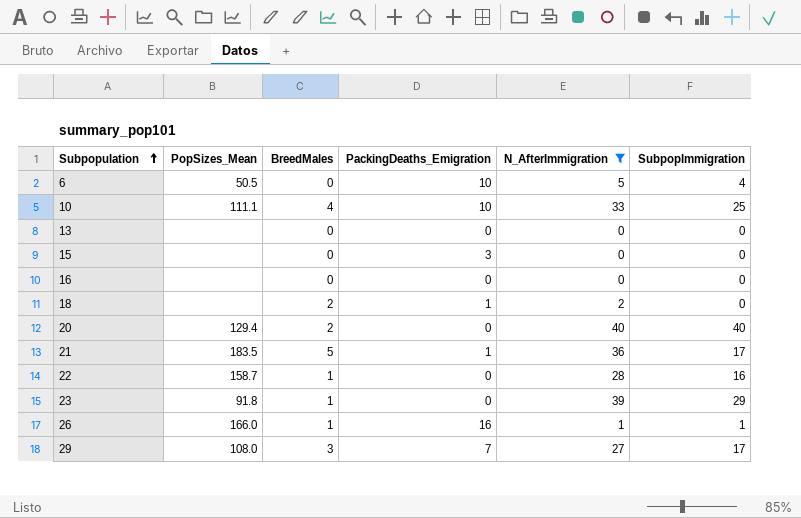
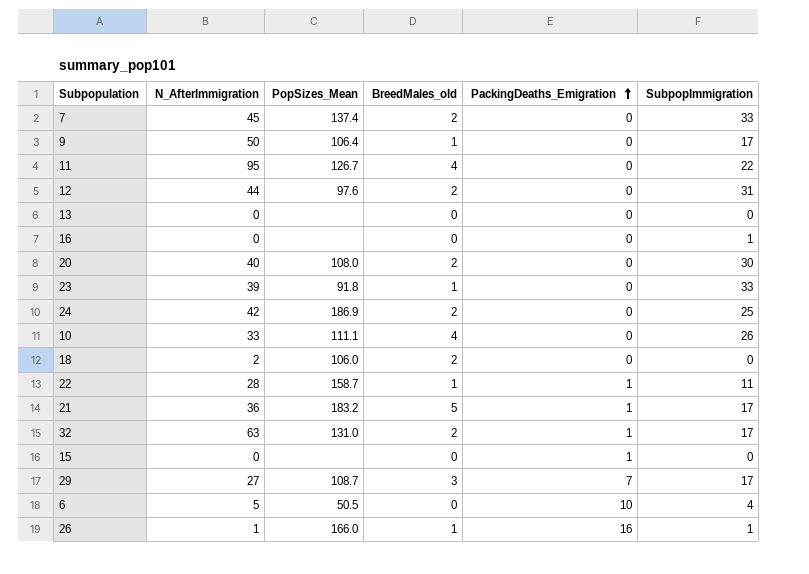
filter: N_AfterImmigration <= 40 -> none
row order: Subpopulation ascending -> PackingDeaths_Emigration ascending
column N_AfterImmigration | position: 5 -> 2
column name: BreedMales -> BreedMales_old
16 | SubpopImmigration: 0 -> 1
20 | PopSizes_Mean: 129.4 -> 108.0
20 | SubpopImmigration: 40 -> 30
23 | SubpopImmigration: 29 -> 33
10 | PackingDeaths_Emigration: 10 -> 0
10 | SubpopImmigration: 25 -> 26
18 | PopSizes_Mean: none -> 106.0
18 | PackingDeaths_Emigration: 1 -> 0
22 | PackingDeaths_Emigration: 0 -> 1
22 | SubpopImmigration: 16 -> 11
21 | PopSizes_Mean: 183.5 -> 183.2
15 | PackingDeaths_Emigration: 3 -> 1
29 | PopSizes_Mean: 108.0 -> 108.7

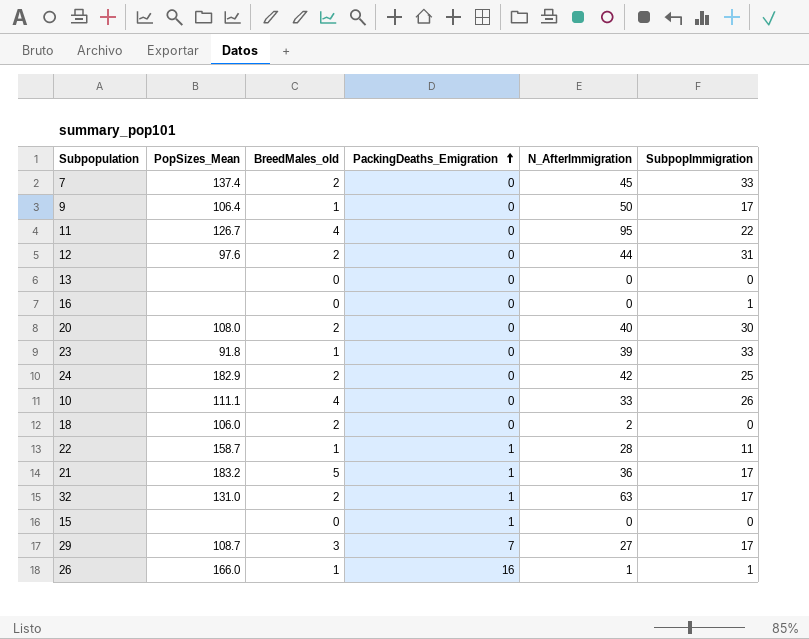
column N_AfterImmigration | position: 2 -> 5
row 6: 5 | 50.5 | 0 | 10 | 4 -> none
24 | PopSizes_Mean: 186.9 -> 182.9

